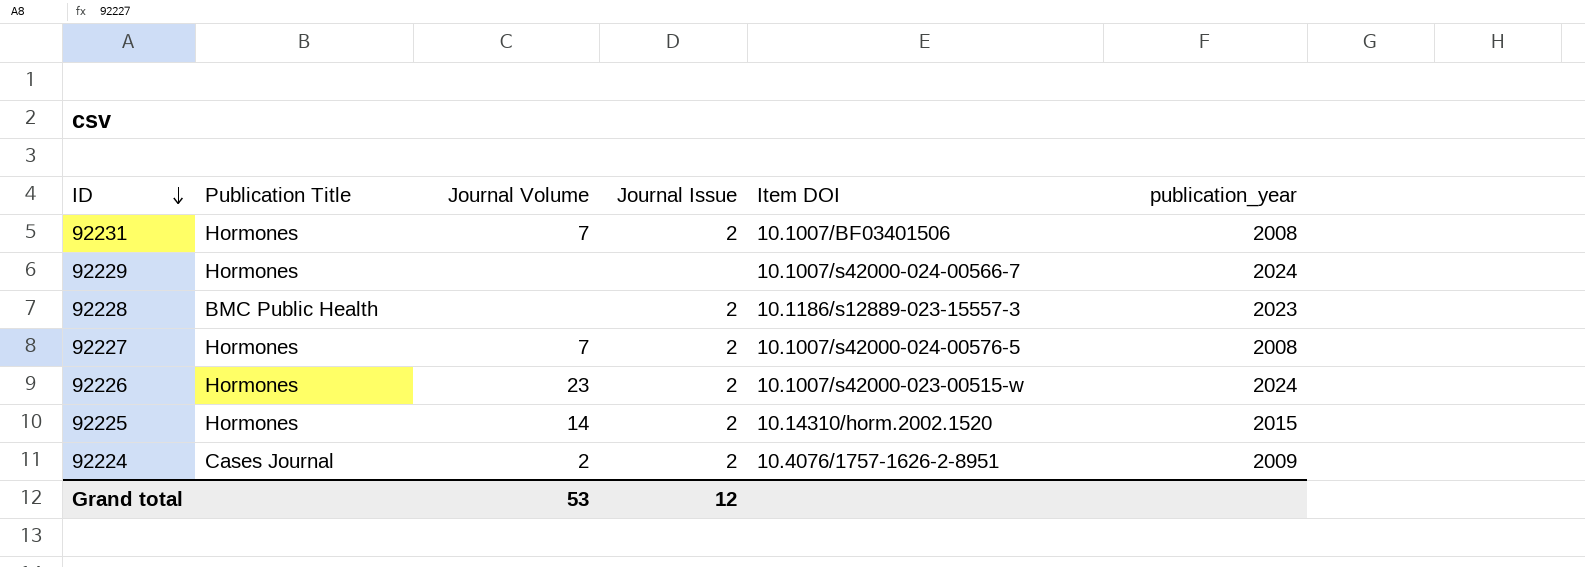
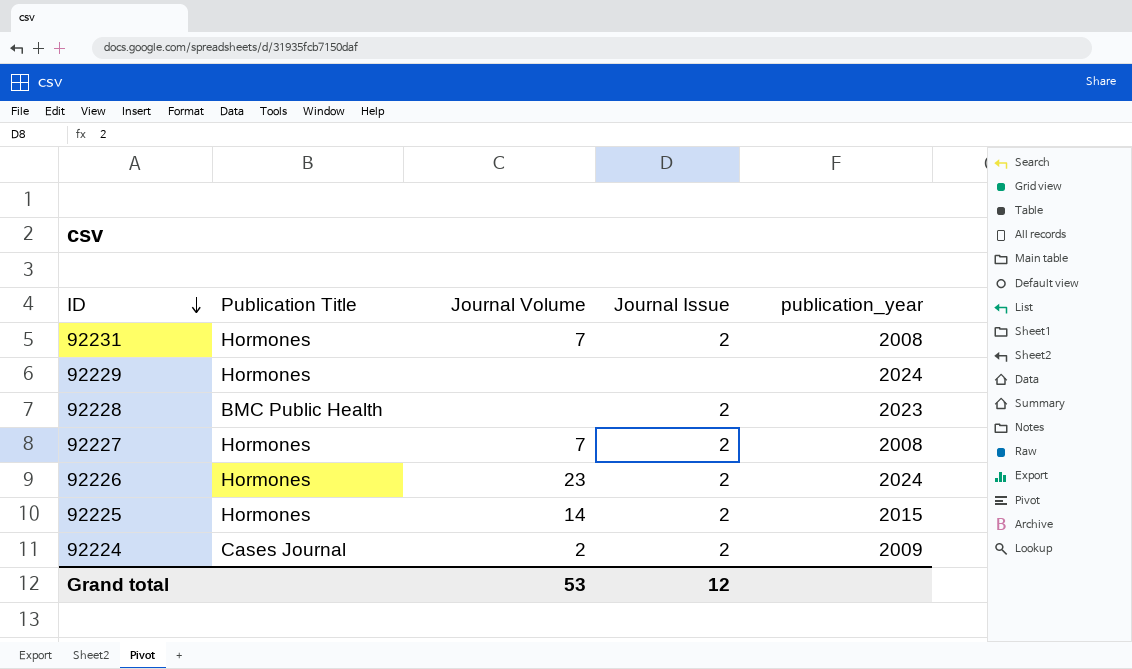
column Item DOI | position: 5 -> none

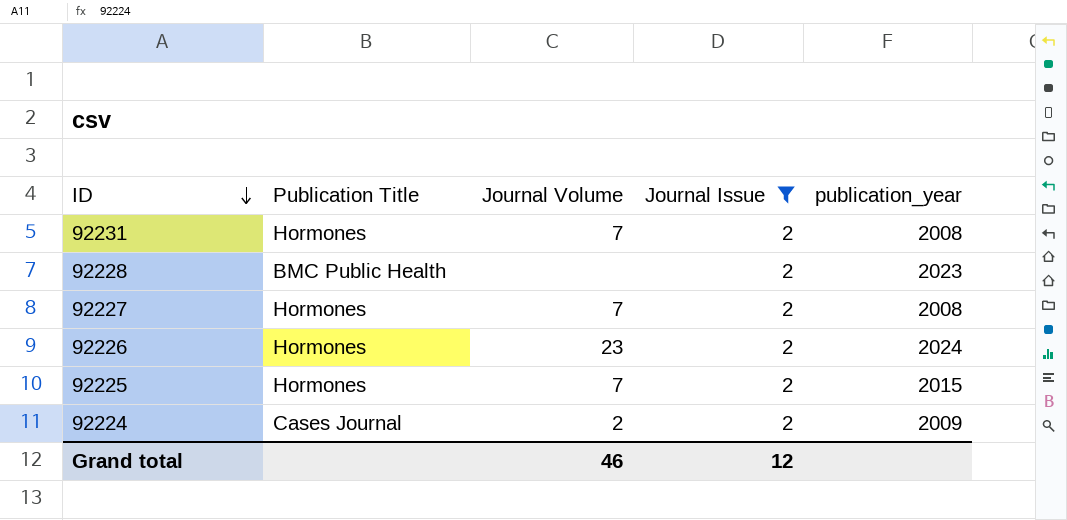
filter: none -> Journal Issue = 2
92225 | Journal Volume: 14 -> 7
Grand total | Journal Volume: 53 -> 46

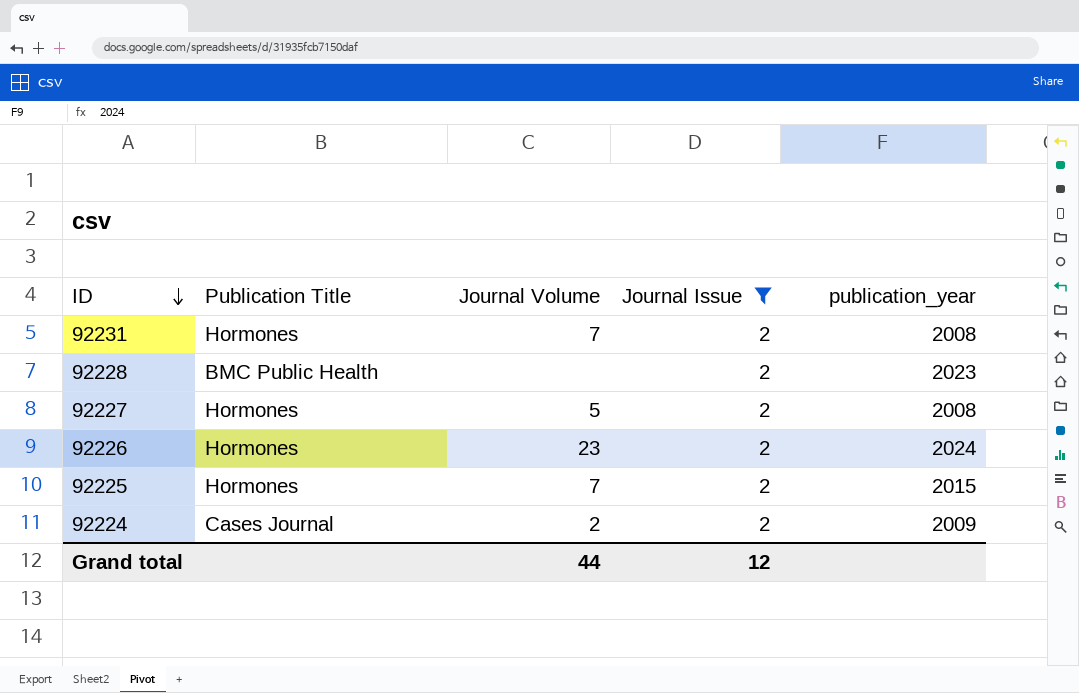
92227 | Journal Volume: 7 -> 5
Grand total | Journal Volume: 46 -> 44

